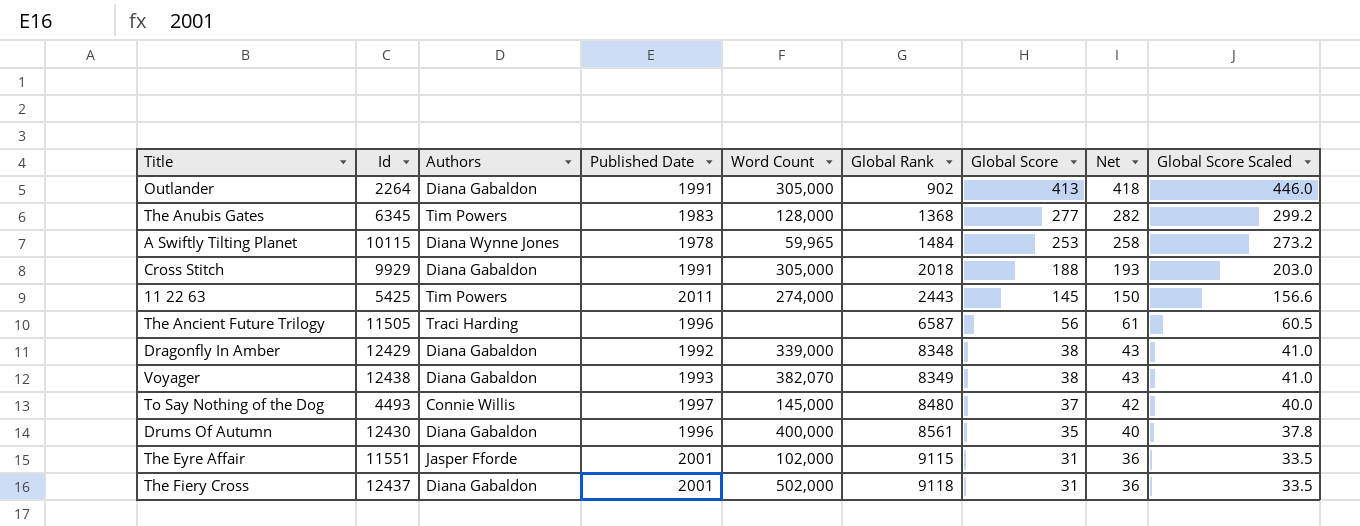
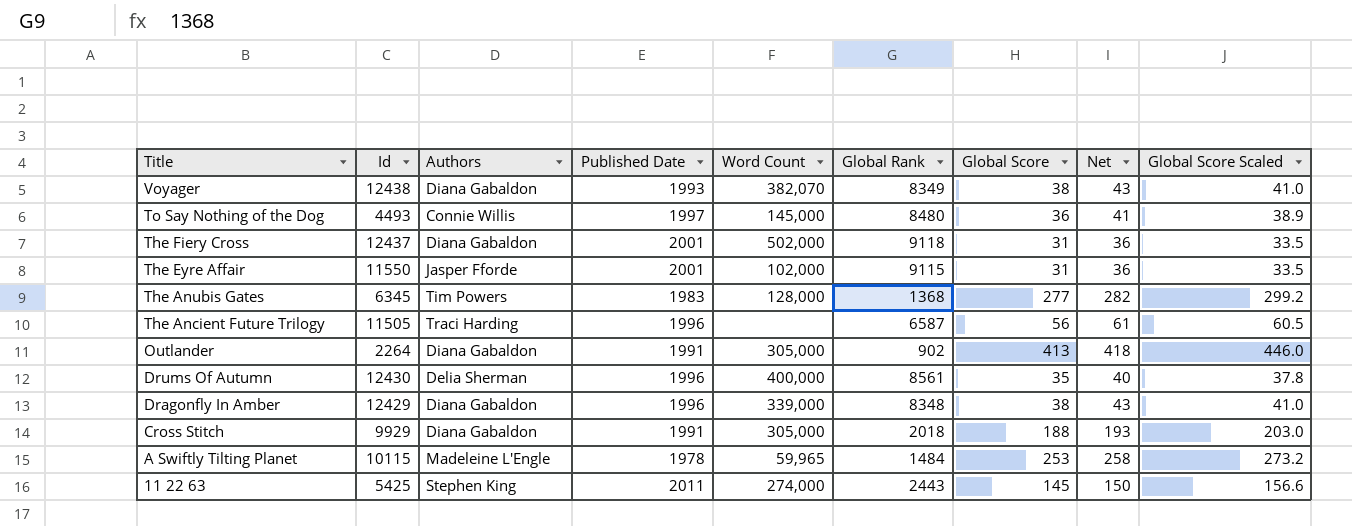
row order: Global Rank ascending -> Title descending
To Say Nothing of the Dog | Global Score: 37 -> 36
To Say Nothing of the Dog | Net: 42 -> 41
To Say Nothing of the Dog | Global Score Scaled: 40.0 -> 38.9
The Eyre Affair | Id: 11551 -> 11550
Drums Of Autumn | Authors: Diana Gabaldon -> Delia Sherman
Dragonfly In Amber | Published Date: 1992 -> 1996
A Swiftly Tilting Planet | Authors: Diana Wynne Jones -> Madeleine L'Engle
11 22 63 | Authors: Tim Powers -> Stephen King

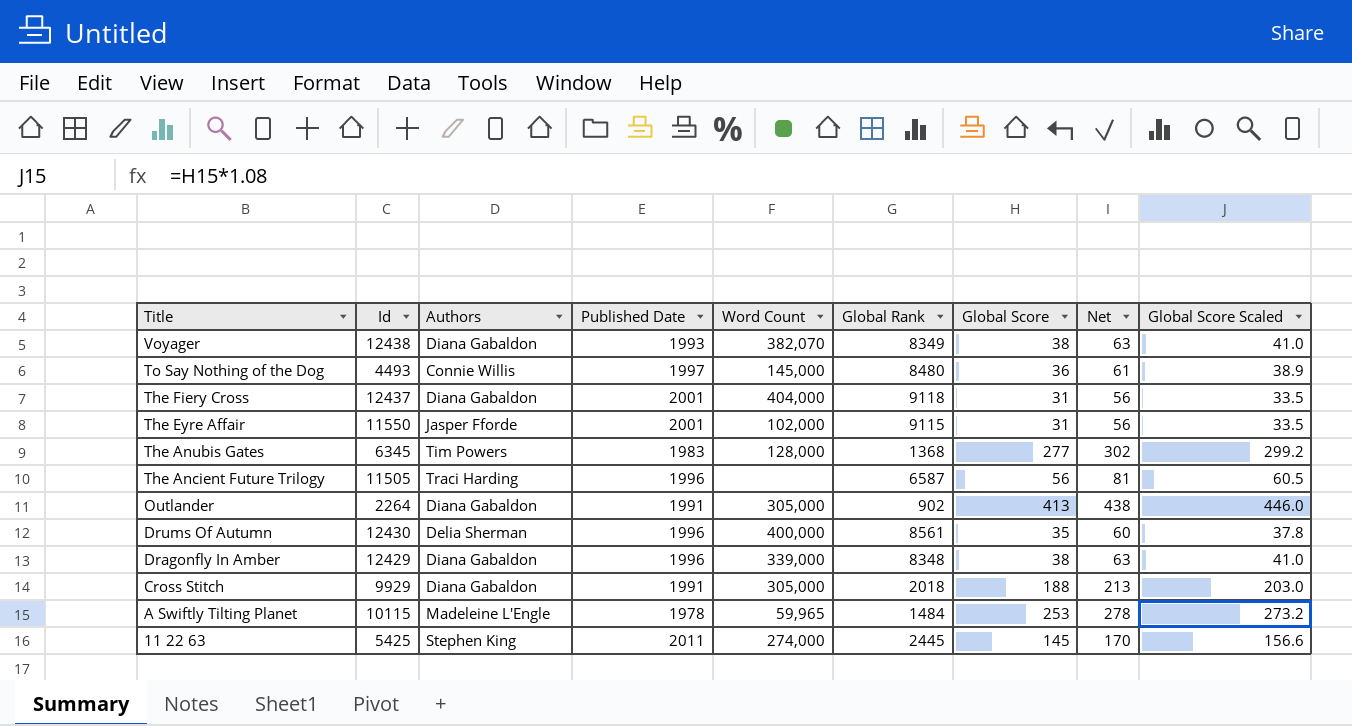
column Net | formula: [Global Score] + 5 -> [Global Score] + 25
The Fiery Cross | Word Count: 502,000 -> 404,000
11 22 63 | Global Rank: 2443 -> 2445

